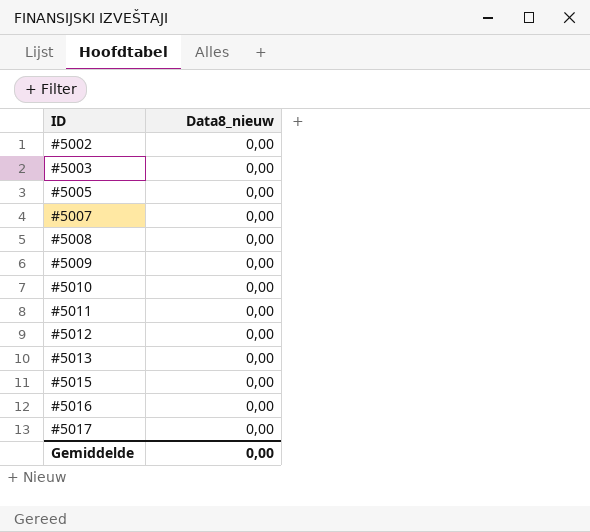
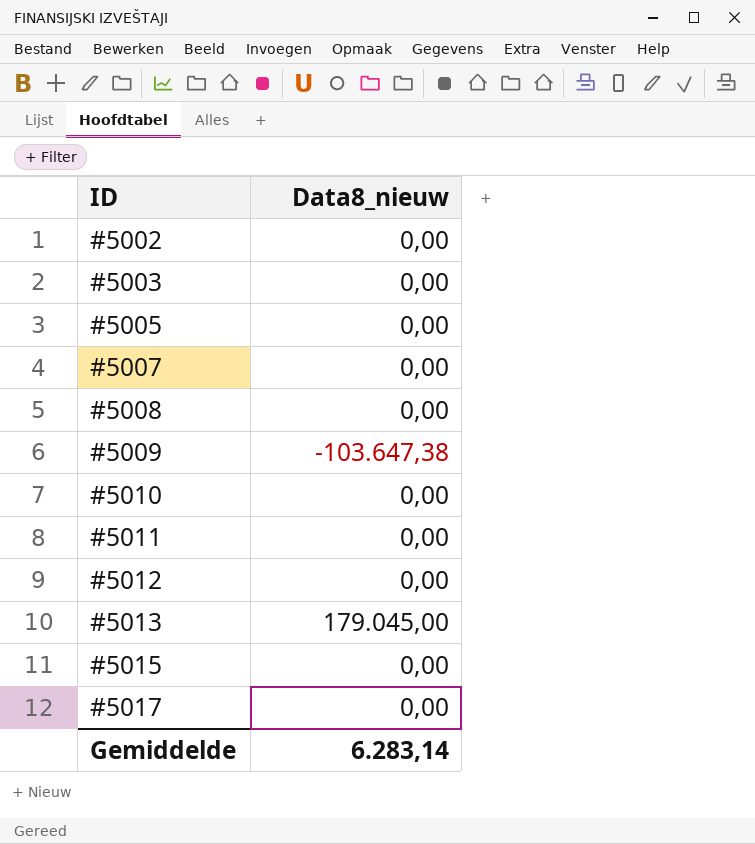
row #5016: 0,00 -> none
#5009 | Data8_nieuw: 0,00 -> -103.647,38
#5013 | Data8_nieuw: 0,00 -> 179.045,00
Gemiddelde | Data8_nieuw: 0,00 -> 6.283,14

